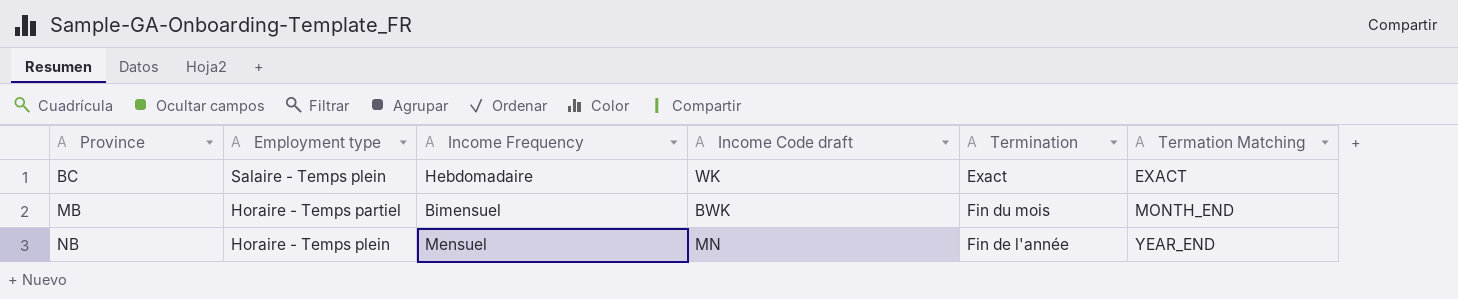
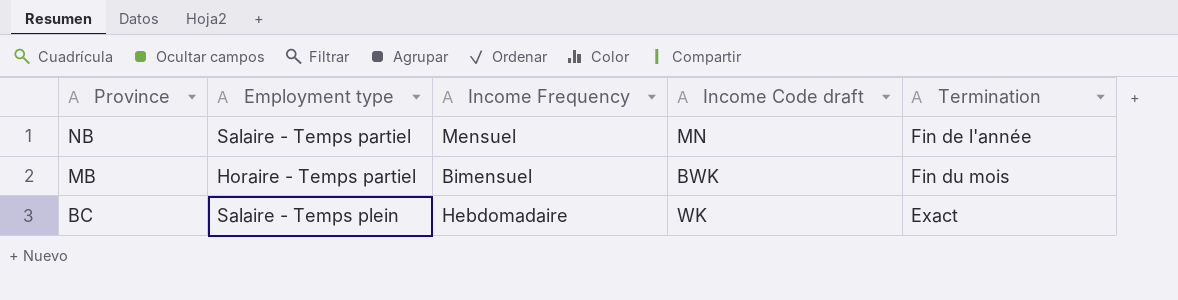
row order: Province ascending -> Province descending
column Termation Matching | position: 6 -> none
NB | Employment type: Horaire - Temps plein -> Salaire - Temps partiel

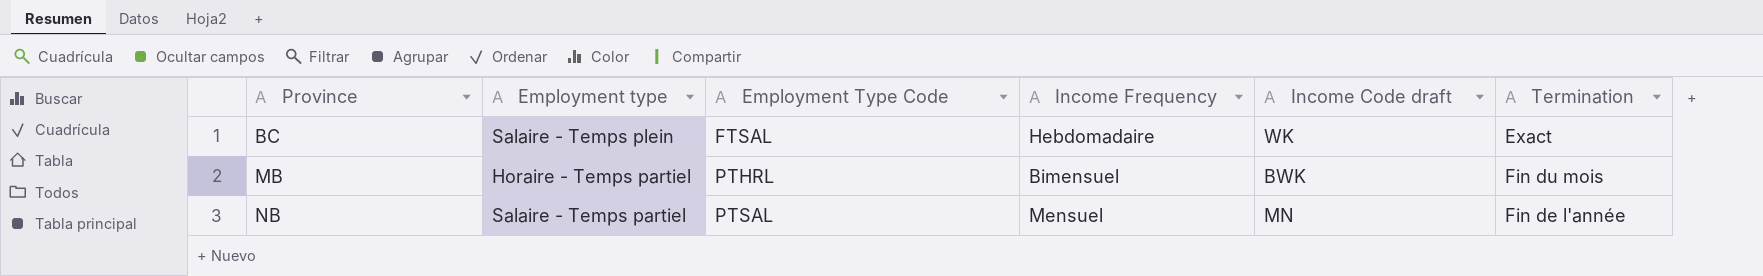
row order: Province descending -> Province ascending
column Employment Type Code | position: none -> 3

